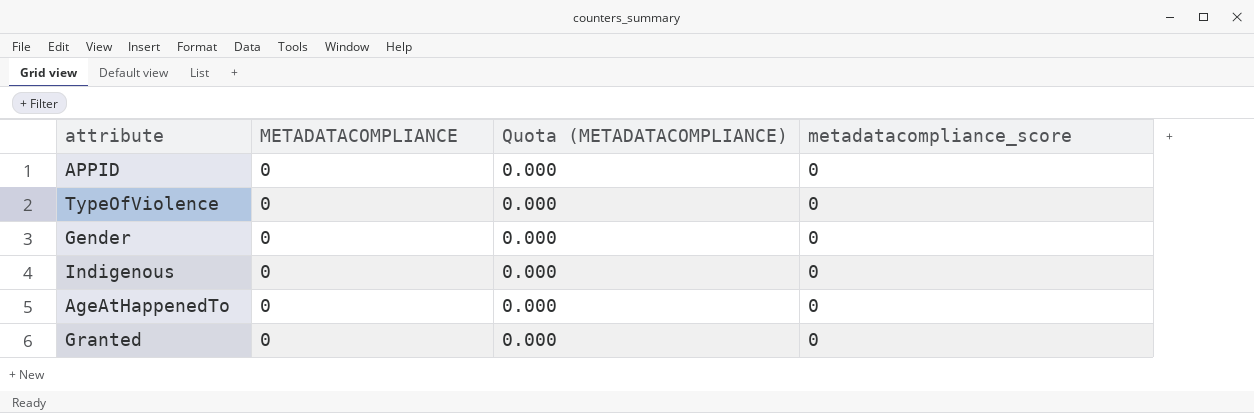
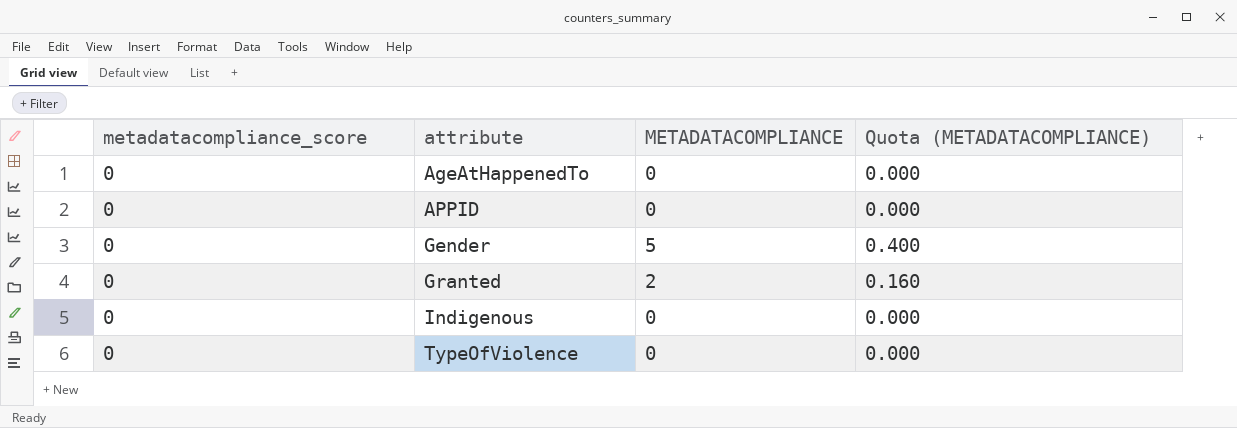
row order: none -> attribute ascending
column metadatacompliance_score | position: 4 -> 1
Gender | METADATACOMPLIANCE: 0 -> 5
Gender | Quota (METADATACOMPLIANCE): 0.000 -> 0.400
Granted | METADATACOMPLIANCE: 0 -> 2
Granted | Quota (METADATACOMPLIANCE): 0.000 -> 0.160

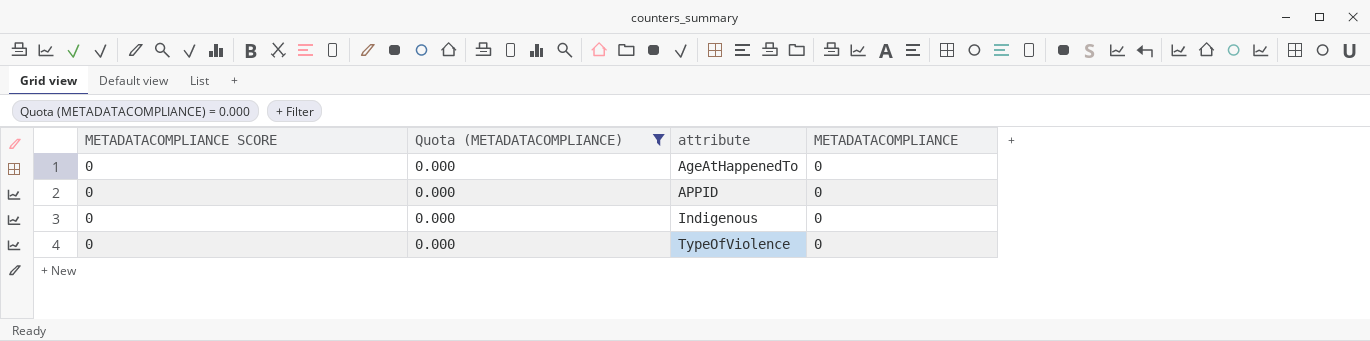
filter: none -> Quota (METADATACOMPLIANCE) = 0.000
column name: metadatacompliance_score -> METADATACOMPLIANCE SCORE
column Quota (METADATACOMPLIANCE) | position: 4 -> 2

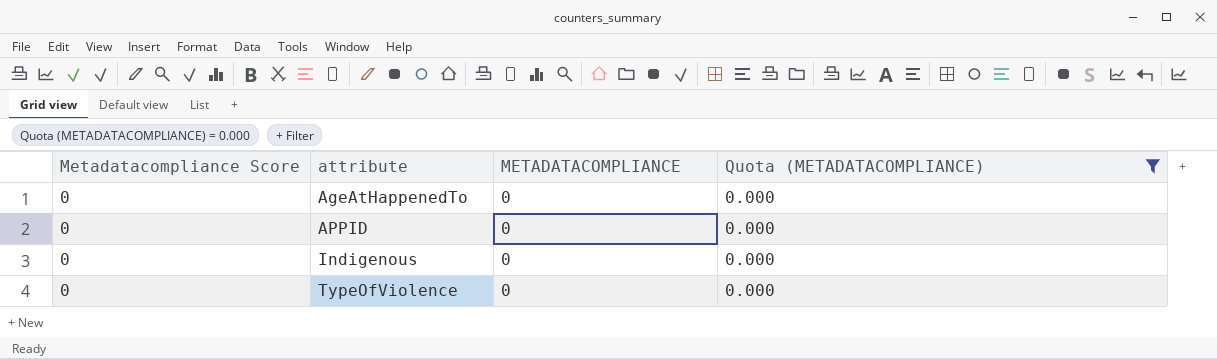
column name: METADATACOMPLIANCE SCORE -> Metadatacompliance Score
column Quota (METADATACOMPLIANCE) | position: 2 -> 4

